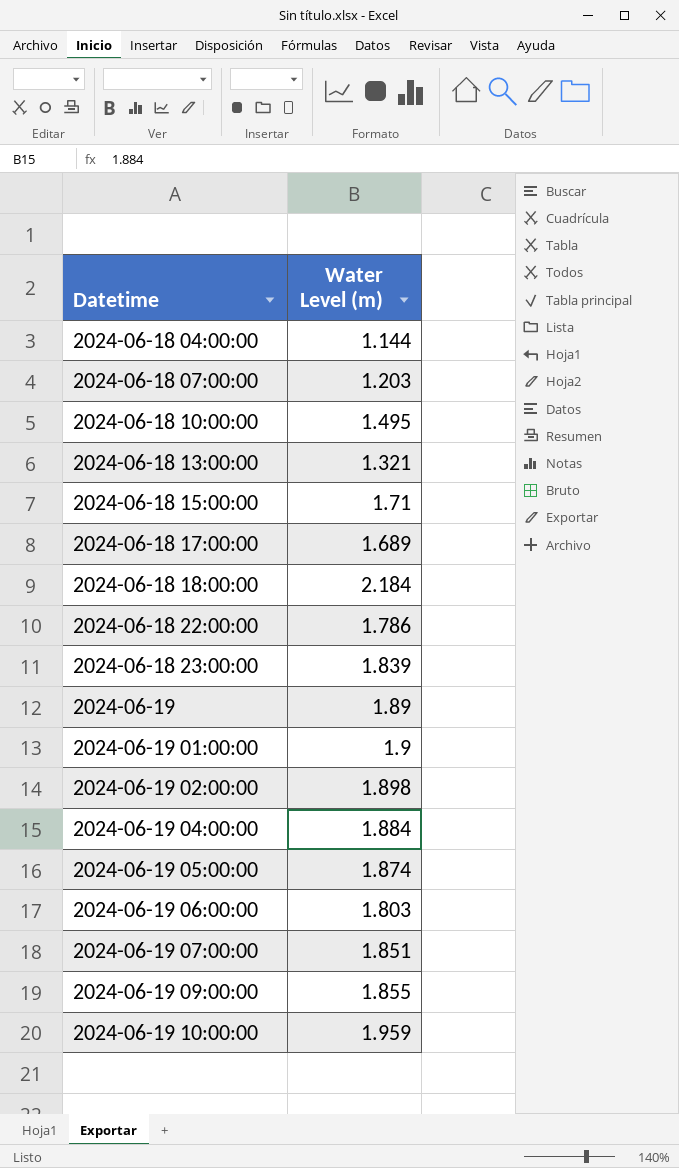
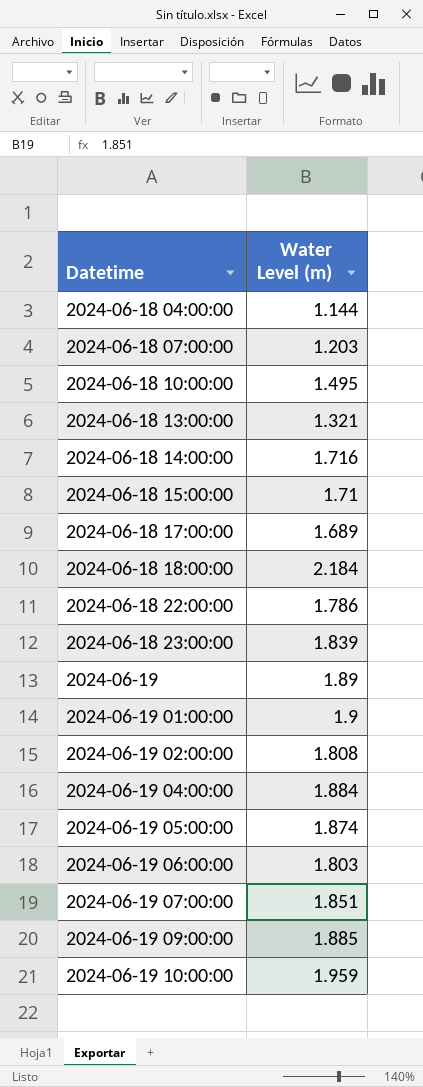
row 2024-06-18 14:00:00: none -> 1.716
2024-06-19 02:00:00 | Water Level (m): 1.898 -> 1.808
2024-06-19 09:00:00 | Water Level (m): 1.855 -> 1.885

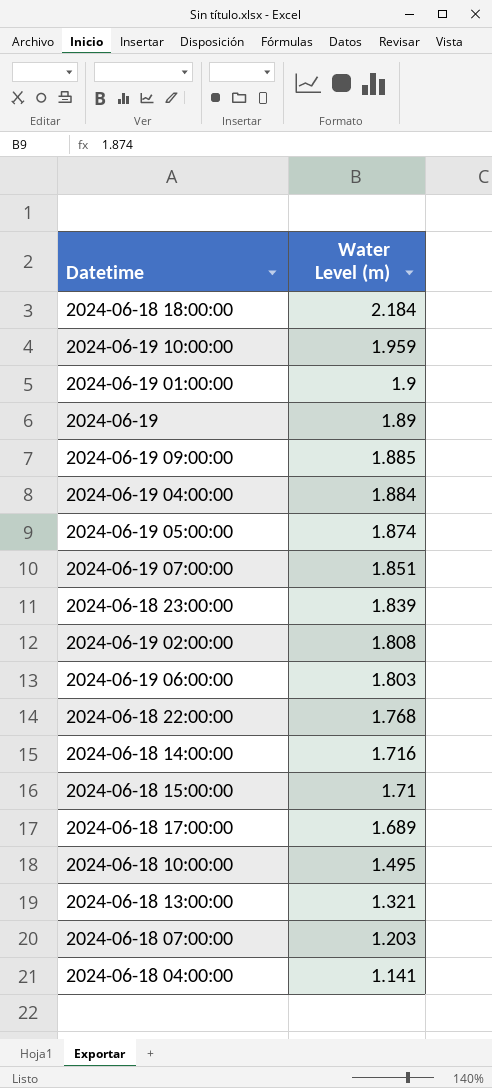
row order: Datetime ascending -> Water Level (m) descending
2024-06-18 22:00:00 | Water Level (m): 1.786 -> 1.768
2024-06-18 04:00:00 | Water Level (m): 1.144 -> 1.141

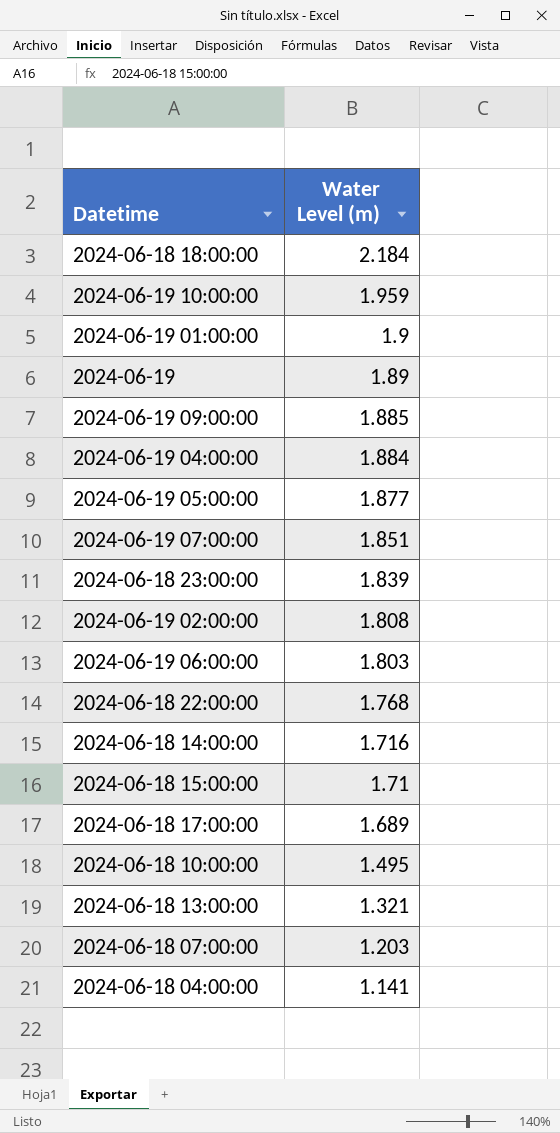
2024-06-19 05:00:00 | Water Level (m): 1.874 -> 1.877

